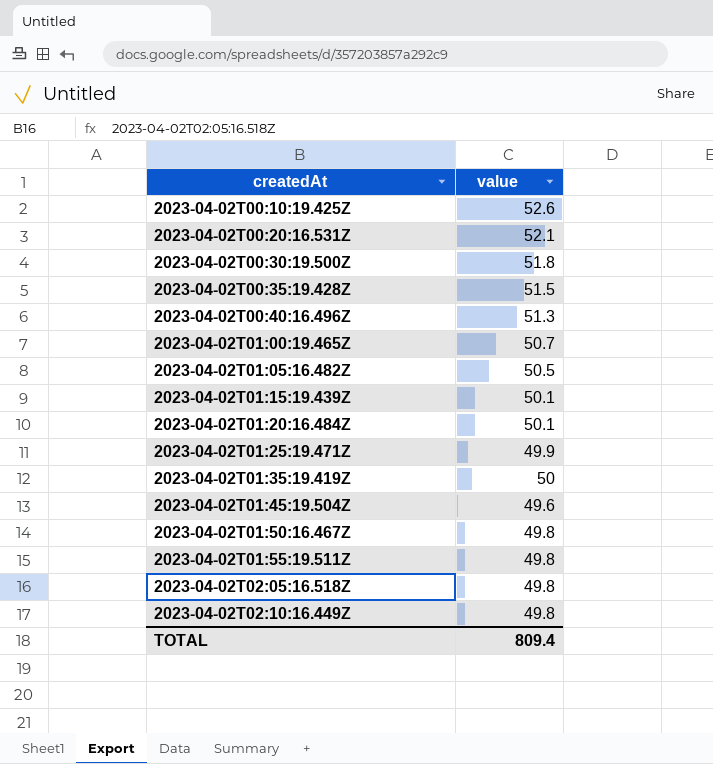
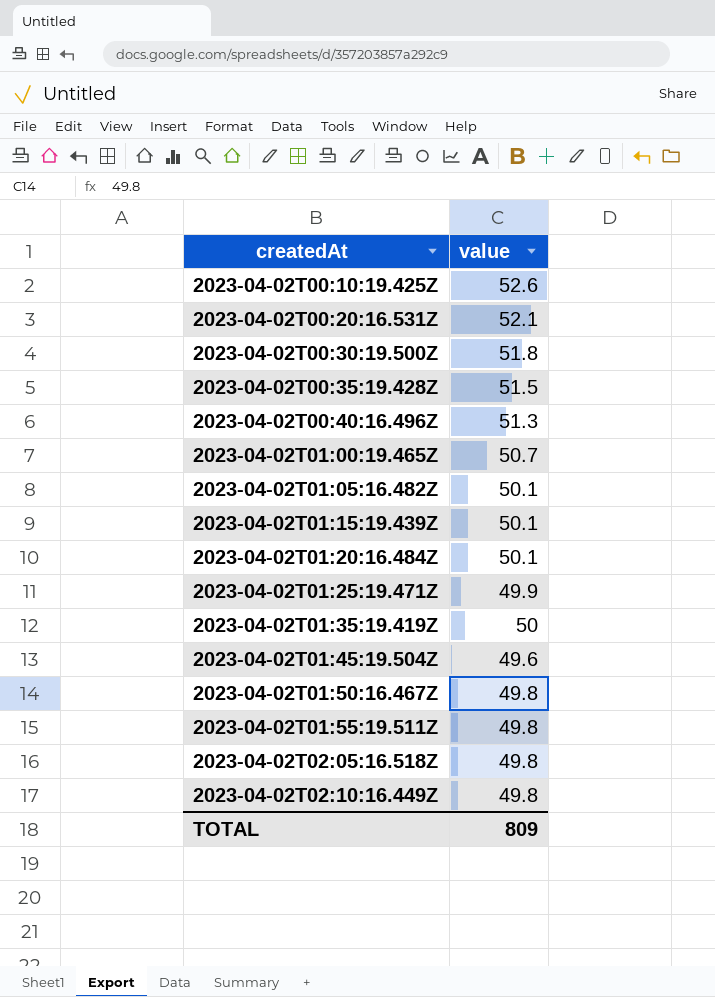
2023-04-02T01:05:16.482Z | value: 50.5 -> 50.1
TOTAL | value: 809.4 -> 809

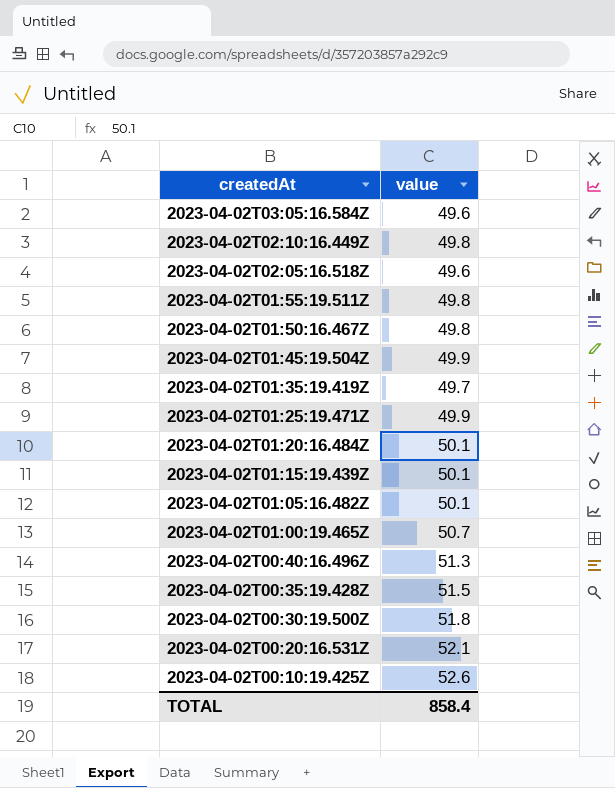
row order: createdAt ascending -> createdAt descending
row 2023-04-02T03:05:16.584Z: none -> 49.6
2023-04-02T02:05:16.518Z | value: 49.8 -> 49.6
2023-04-02T01:45:19.504Z | value: 49.6 -> 49.9
2023-04-02T01:35:19.419Z | value: 50 -> 49.7
TOTAL | value: 809 -> 858.4

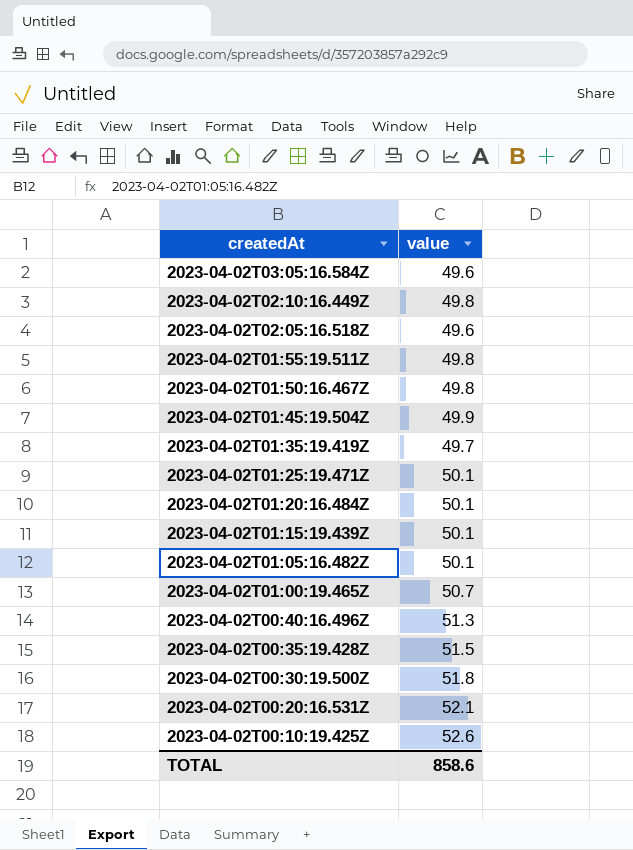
2023-04-02T01:25:19.471Z | value: 49.9 -> 50.1
TOTAL | value: 858.4 -> 858.6

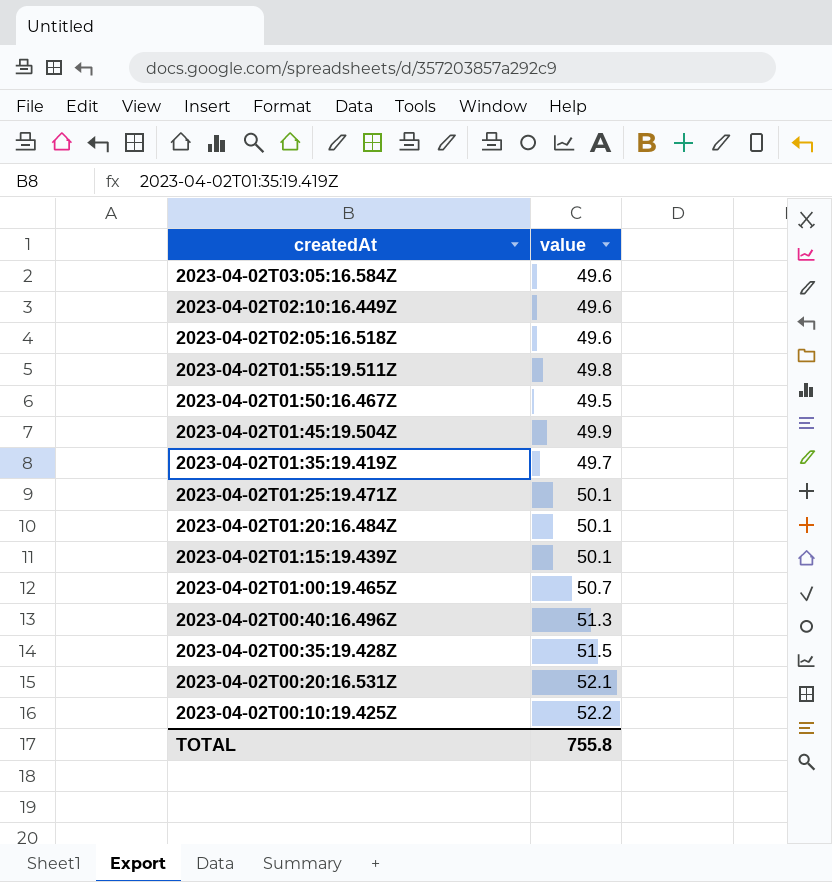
row 2023-04-02T01:05:16.482Z: 50.1 -> none
row 2023-04-02T00:30:19.500Z: 51.8 -> none
2023-04-02T02:10:16.449Z | value: 49.8 -> 49.6
2023-04-02T01:50:16.467Z | value: 49.8 -> 49.5
2023-04-02T00:10:19.425Z | value: 52.6 -> 52.2
TOTAL | value: 858.6 -> 755.8

